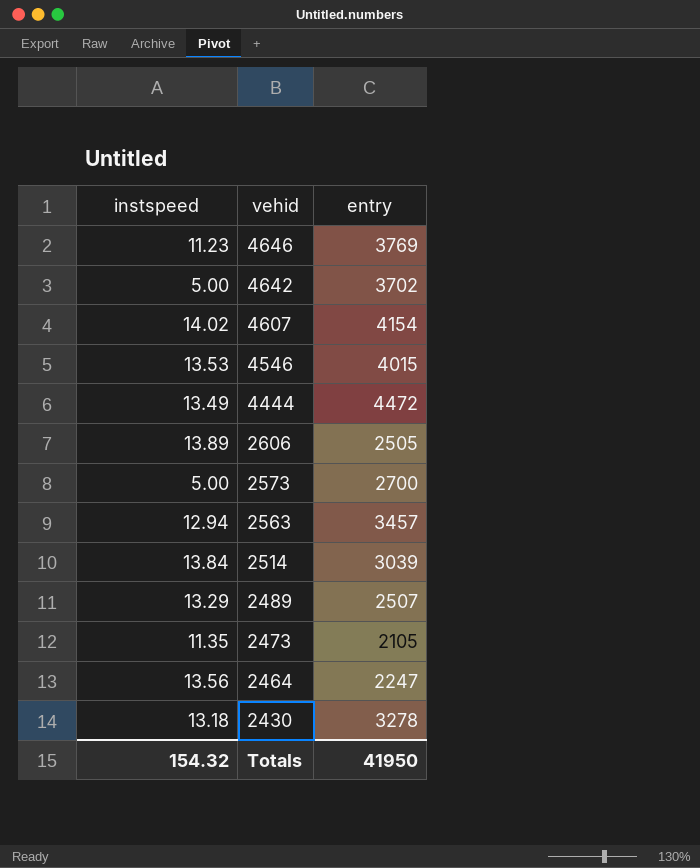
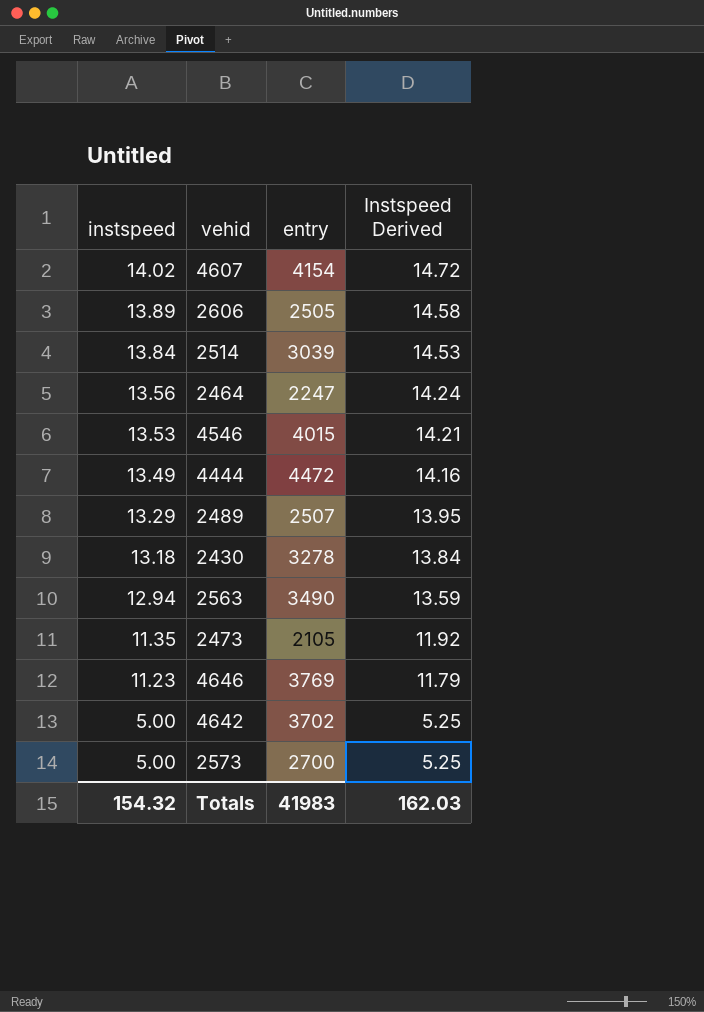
row order: vehid descending -> instspeed descending
column Instspeed Derived | formula: none -> [instspeed] * 1.05
2563 | entry: 3457 -> 3490
Totals | entry: 41950 -> 41983

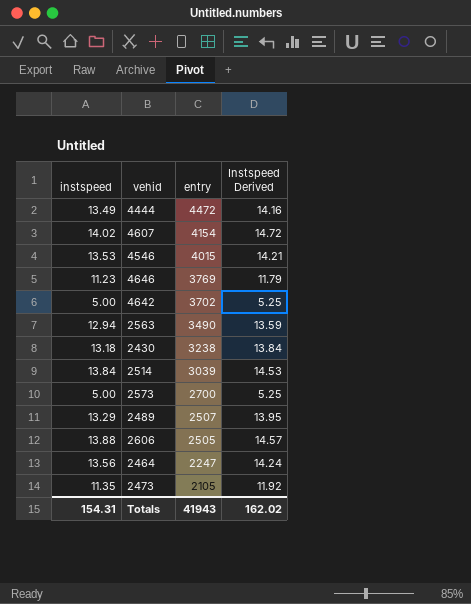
row order: instspeed descending -> entry descending
2430 | entry: 3278 -> 3238
2606 | instspeed: 13.89 -> 13.88
2606 | Instspeed Derived: 14.58 -> 14.57
Totals | instspeed: 154.32 -> 154.31
Totals | entry: 41983 -> 41943
Totals | Instspeed Derived: 162.03 -> 162.02

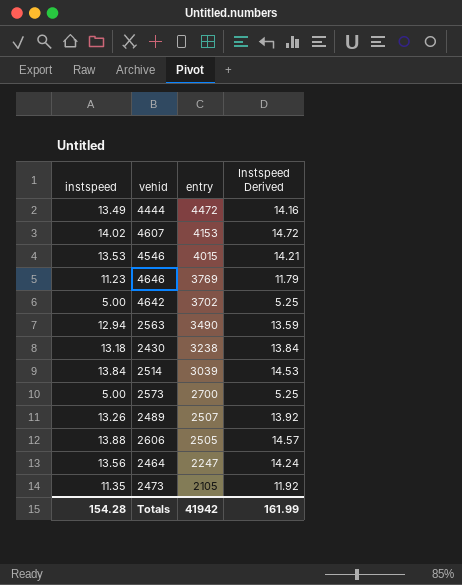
4607 | entry: 4154 -> 4153
2489 | instspeed: 13.29 -> 13.26
2489 | Instspeed Derived: 13.95 -> 13.92
Totals | instspeed: 154.31 -> 154.28
Totals | entry: 41943 -> 41942
Totals | Instspeed Derived: 162.02 -> 161.99

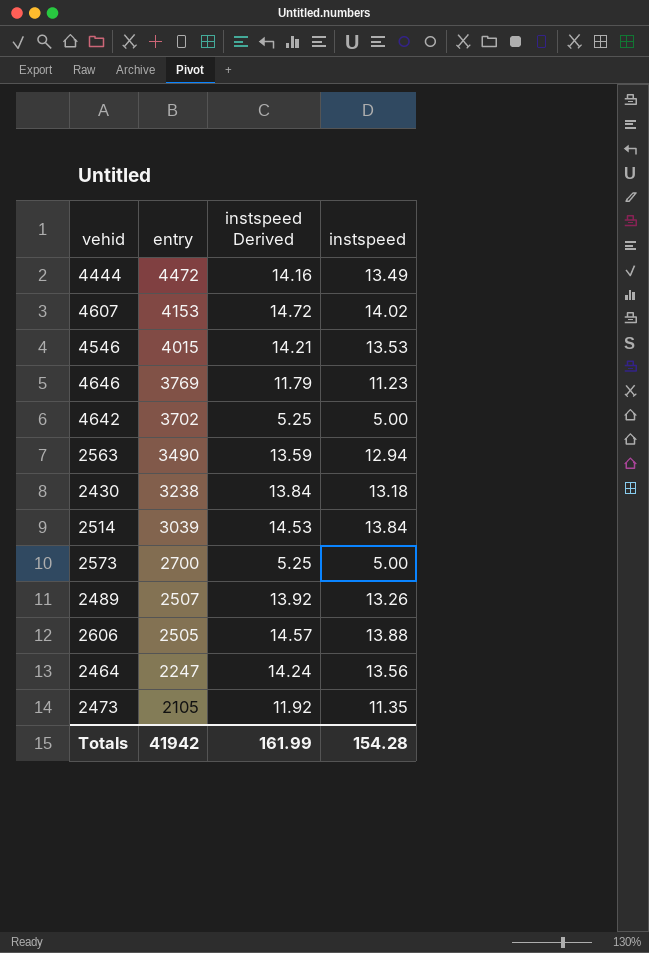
column name: Instspeed Derived -> instspeed Derived
column instspeed | position: 1 -> 4

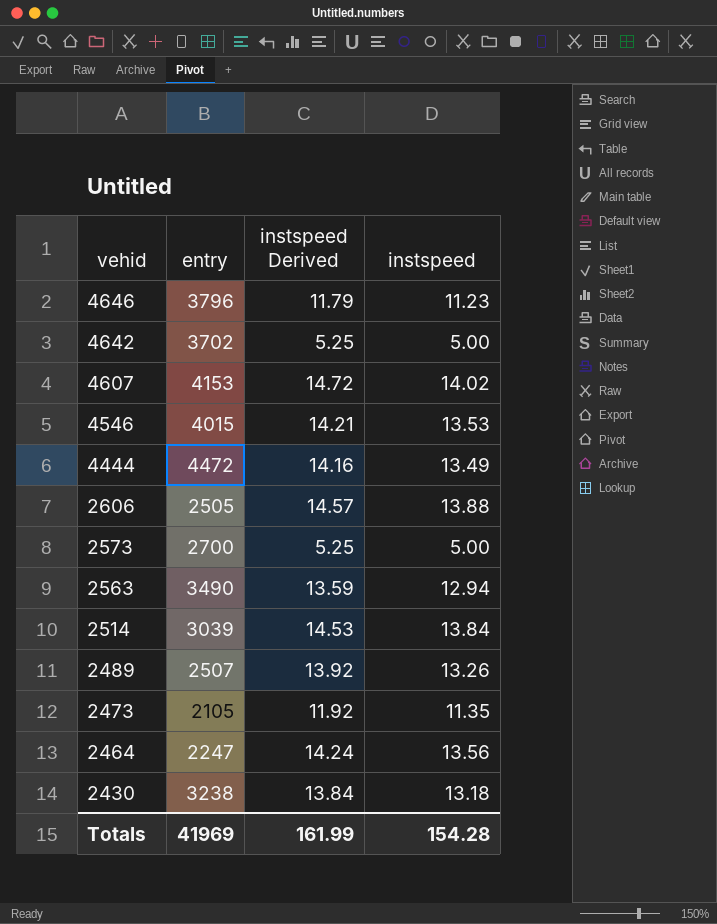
row order: entry descending -> vehid descending
4646 | entry: 3769 -> 3796
Totals | entry: 41942 -> 41969

